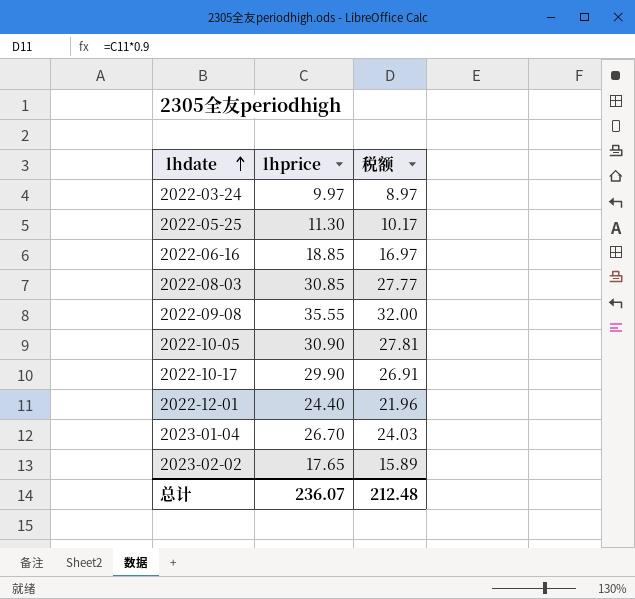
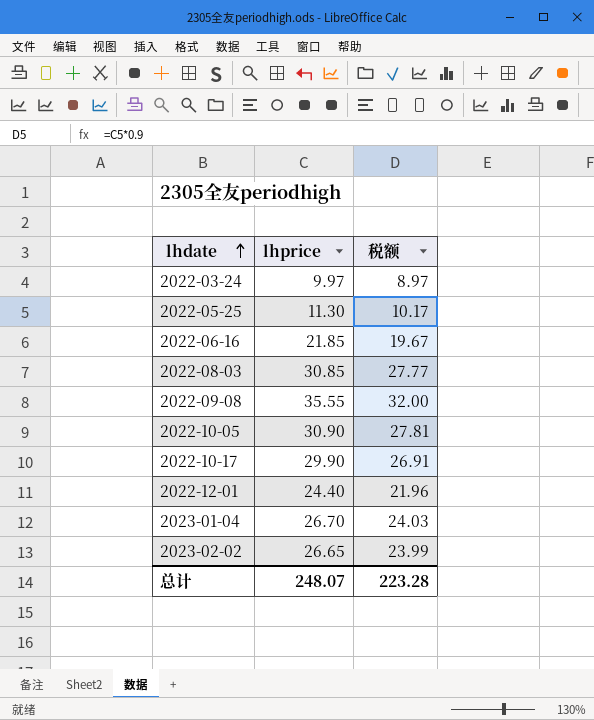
2022-06-16 | lhprice: 18.85 -> 21.85
2022-06-16 | 税额: 16.97 -> 19.67
2023-02-02 | lhprice: 17.65 -> 26.65
2023-02-02 | 税额: 15.89 -> 23.99
总计 | lhprice: 236.07 -> 248.07
总计 | 税额: 212.48 -> 223.28

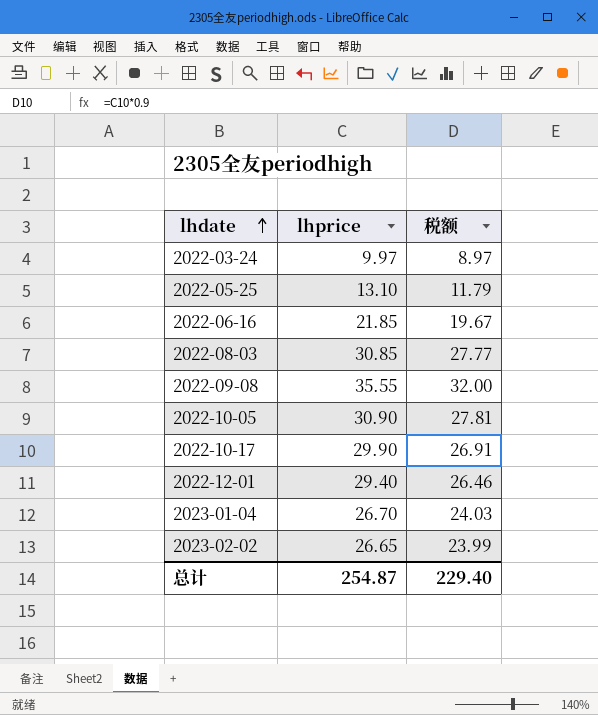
2022-05-25 | lhprice: 11.30 -> 13.10
2022-05-25 | 税额: 10.17 -> 11.79
2022-12-01 | lhprice: 24.40 -> 29.40
2022-12-01 | 税额: 21.96 -> 26.46
总计 | lhprice: 248.07 -> 254.87
总计 | 税额: 223.28 -> 229.40

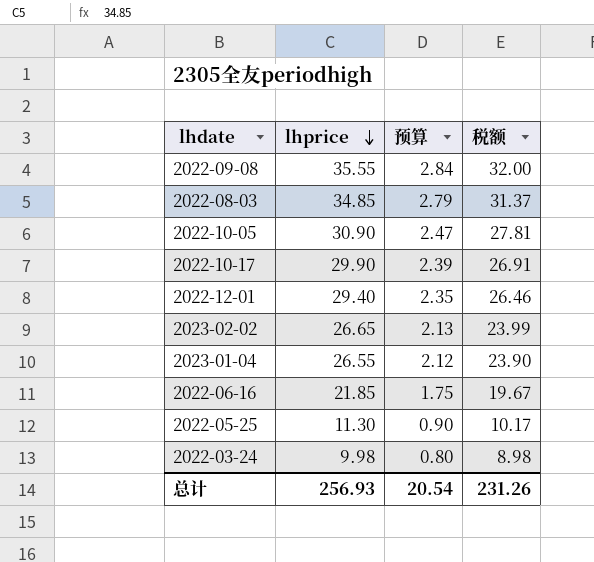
row order: lhdate ascending -> lhprice descending
column 预算 | formula: none -> [lhprice] * 0.08
2022-08-03 | lhprice: 30.85 -> 34.85
2022-08-03 | 税额: 27.77 -> 31.37
2023-01-04 | lhprice: 26.70 -> 26.55
2023-01-04 | 税额: 24.03 -> 23.90
2022-05-25 | lhprice: 13.10 -> 11.30
2022-05-25 | 税额: 11.79 -> 10.17
2022-03-24 | lhprice: 9.97 -> 9.98
2022-03-24 | 税额: 8.97 -> 8.98
总计 | lhprice: 254.87 -> 256.93
总计 | 税额: 229.40 -> 231.26

